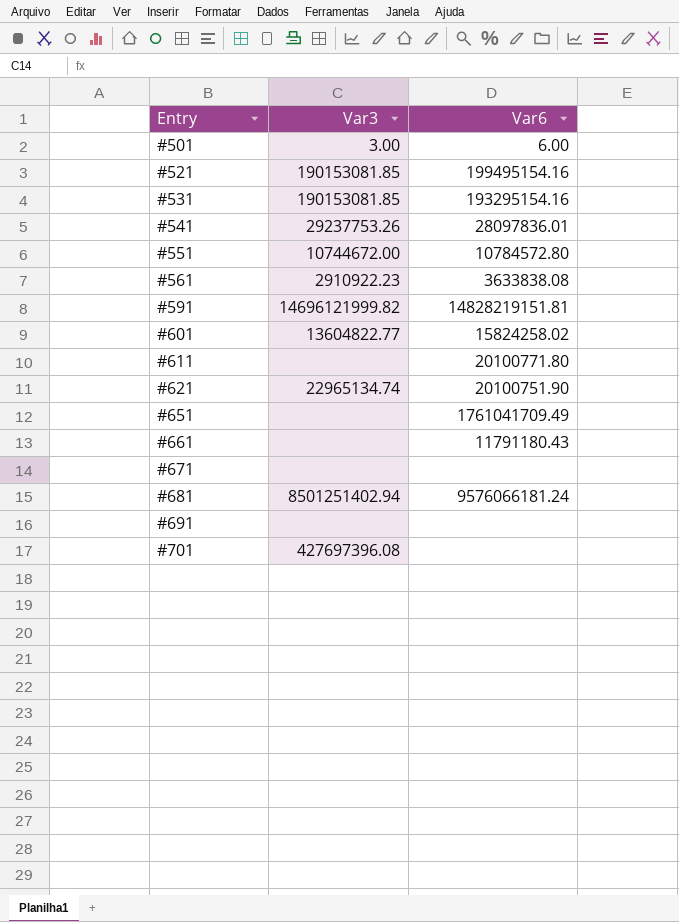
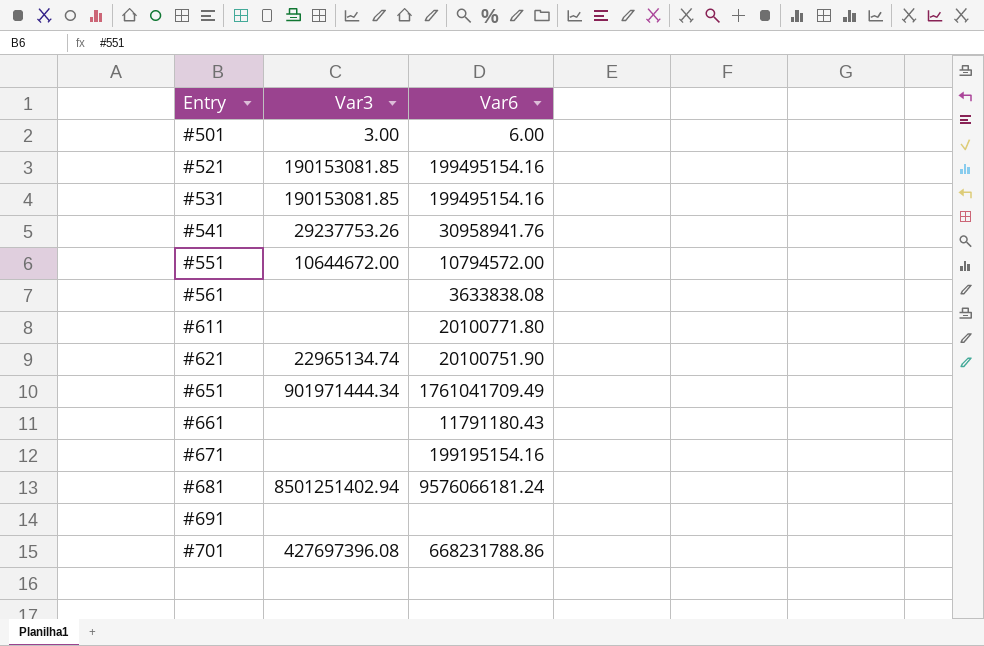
row #591: 14696121999.82 | 14828219151.81 -> none
row #601: 13604822.77 | 15824258.02 -> none
#531 | Var6: 193295154.16 -> 199495154.16
#541 | Var6: 28097836.01 -> 30958941.76
#551 | Var3: 10744672.00 -> 10644672.00
#551 | Var6: 10784572.80 -> 10794572.00
#561 | Var3: 2910922.23 -> none
#651 | Var3: none -> 901971444.34
#671 | Var6: none -> 199195154.16
#701 | Var6: none -> 668231788.86

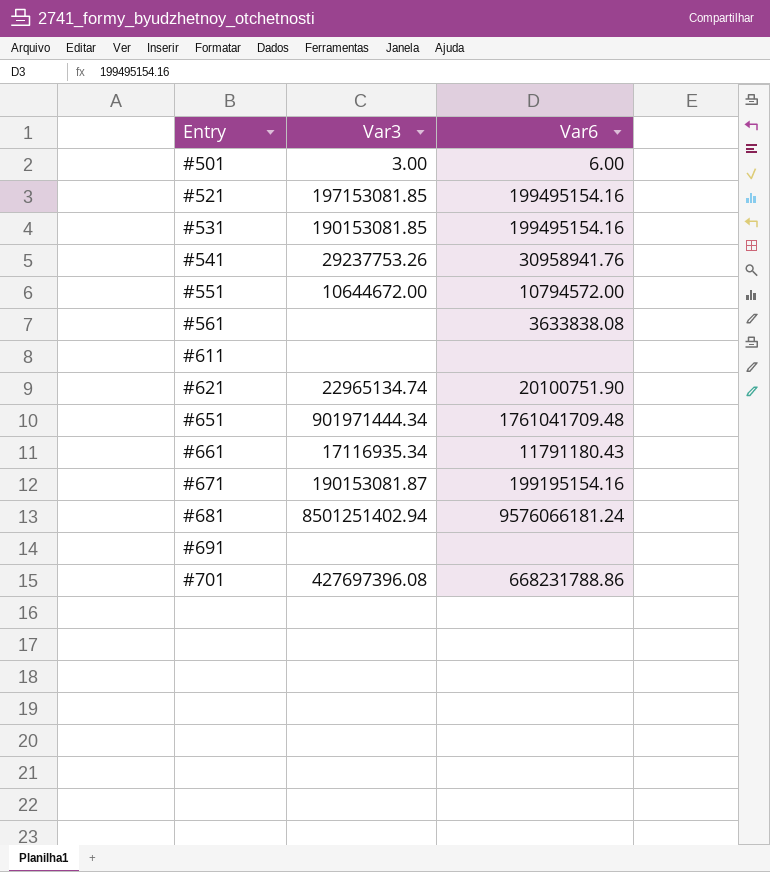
#521 | Var3: 190153081.85 -> 197153081.85
#611 | Var6: 20100771.80 -> none
#651 | Var6: 1761041709.49 -> 1761041709.48
#661 | Var3: none -> 17116935.34
#671 | Var3: none -> 190153081.87

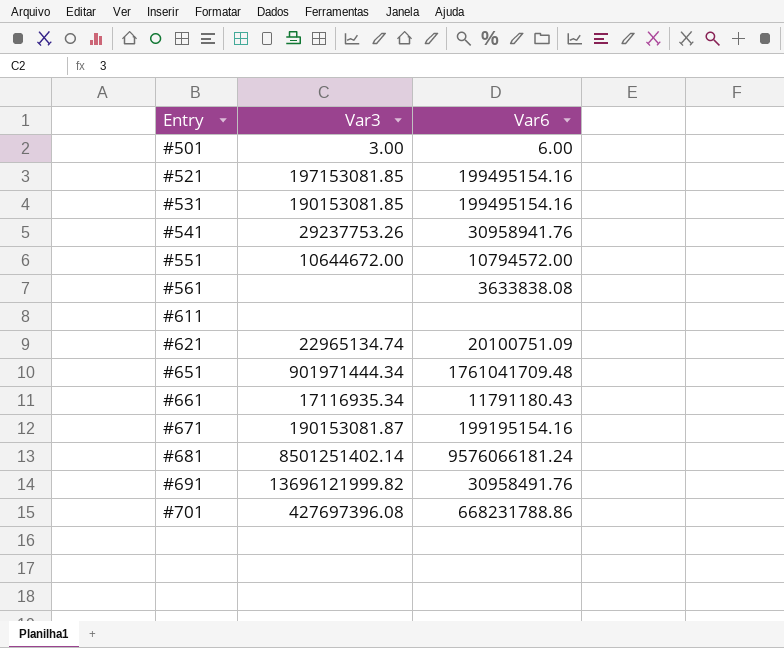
#621 | Var6: 20100751.90 -> 20100751.09
#681 | Var3: 8501251402.94 -> 8501251402.14
#691 | Var3: none -> 13696121999.82
#691 | Var6: none -> 30958491.76

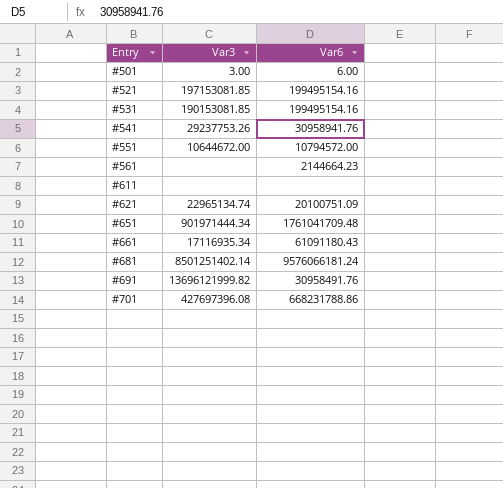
row #671: 190153081.87 | 199195154.16 -> none
#561 | Var6: 3633838.08 -> 2144664.23
#661 | Var6: 11791180.43 -> 61091180.43

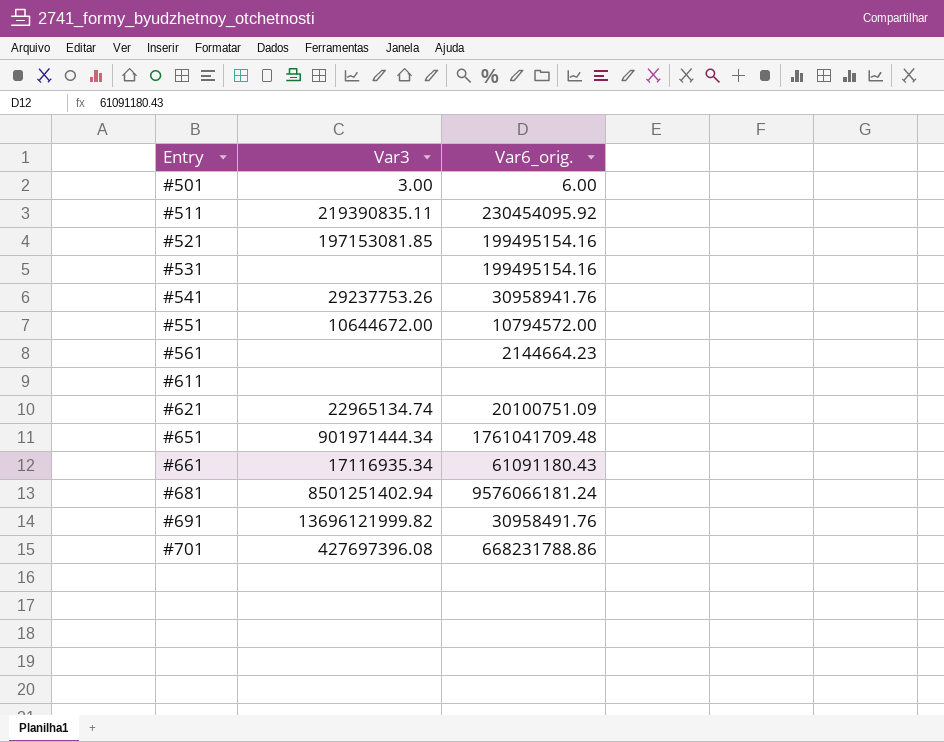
column name: Var6 -> Var6_orig.
row #511: none -> 219390835.11 | 230454095.92
#531 | Var3: 190153081.85 -> none
#681 | Var3: 8501251402.14 -> 8501251402.94

